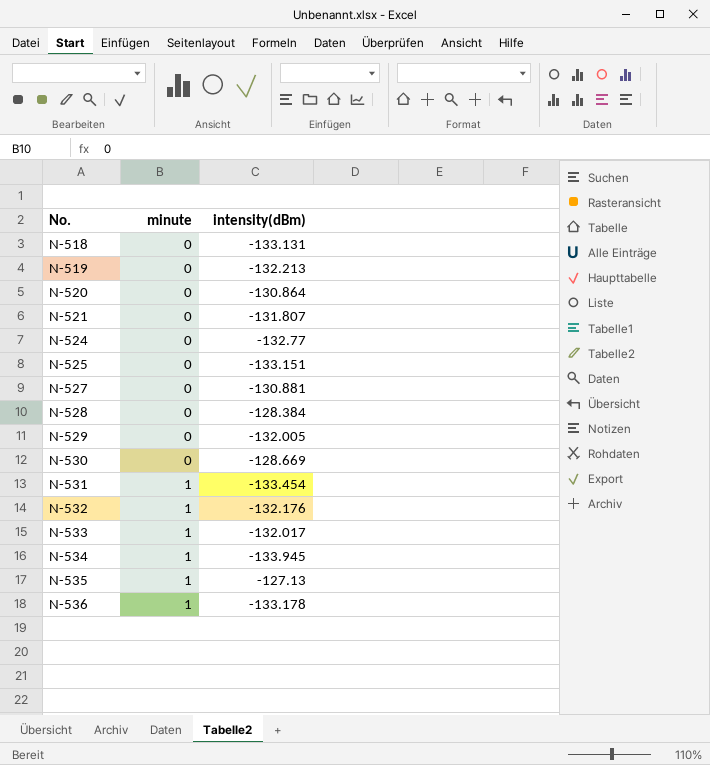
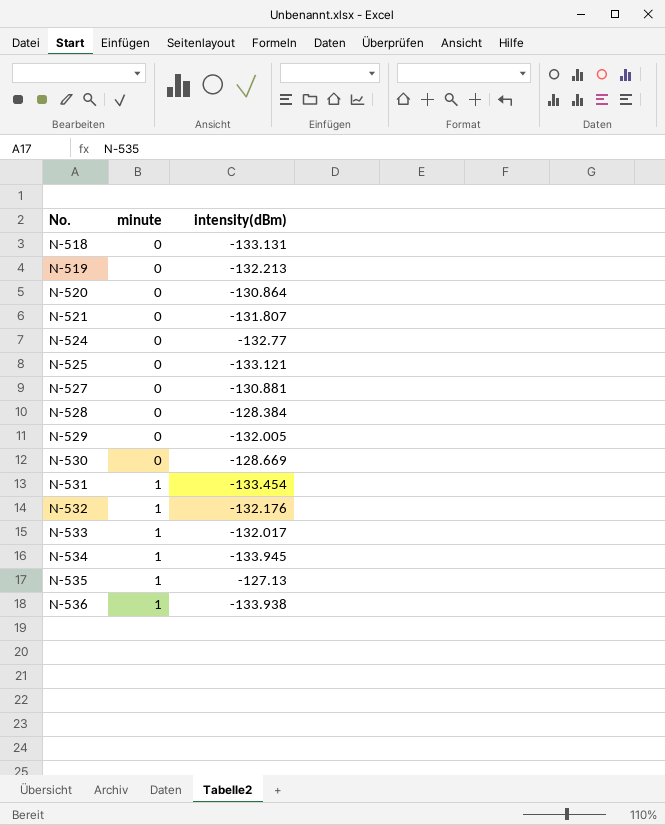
N-525 | intensity(dBm): -133.151 -> -133.121
N-536 | intensity(dBm): -133.178 -> -133.938

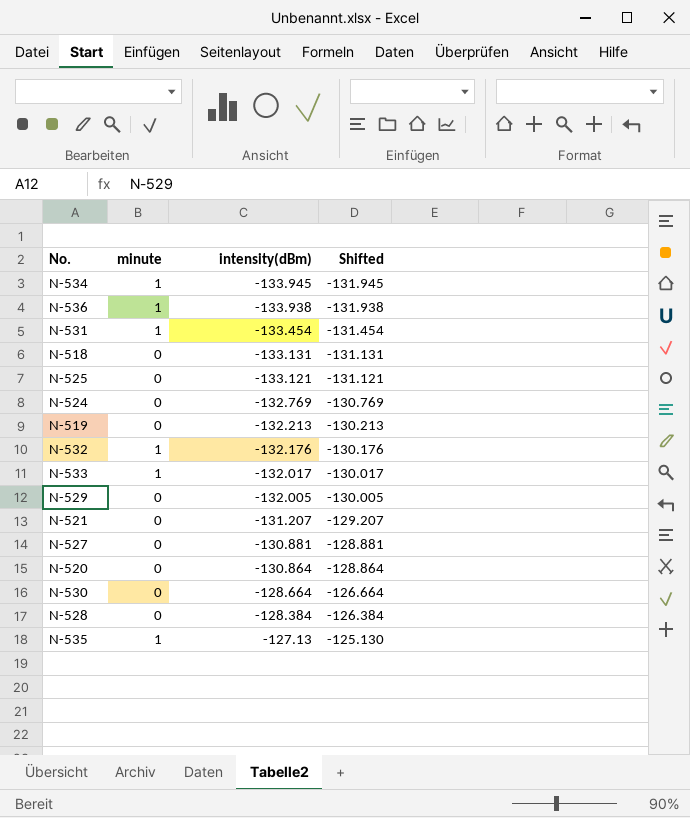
row order: No. ascending -> intensity(dBm) ascending
column Shifted | formula: none -> [intensity(dBm)] + 2
N-524 | intensity(dBm): -132.77 -> -132.769
N-521 | intensity(dBm): -131.807 -> -131.207
N-530 | intensity(dBm): -128.669 -> -128.664

